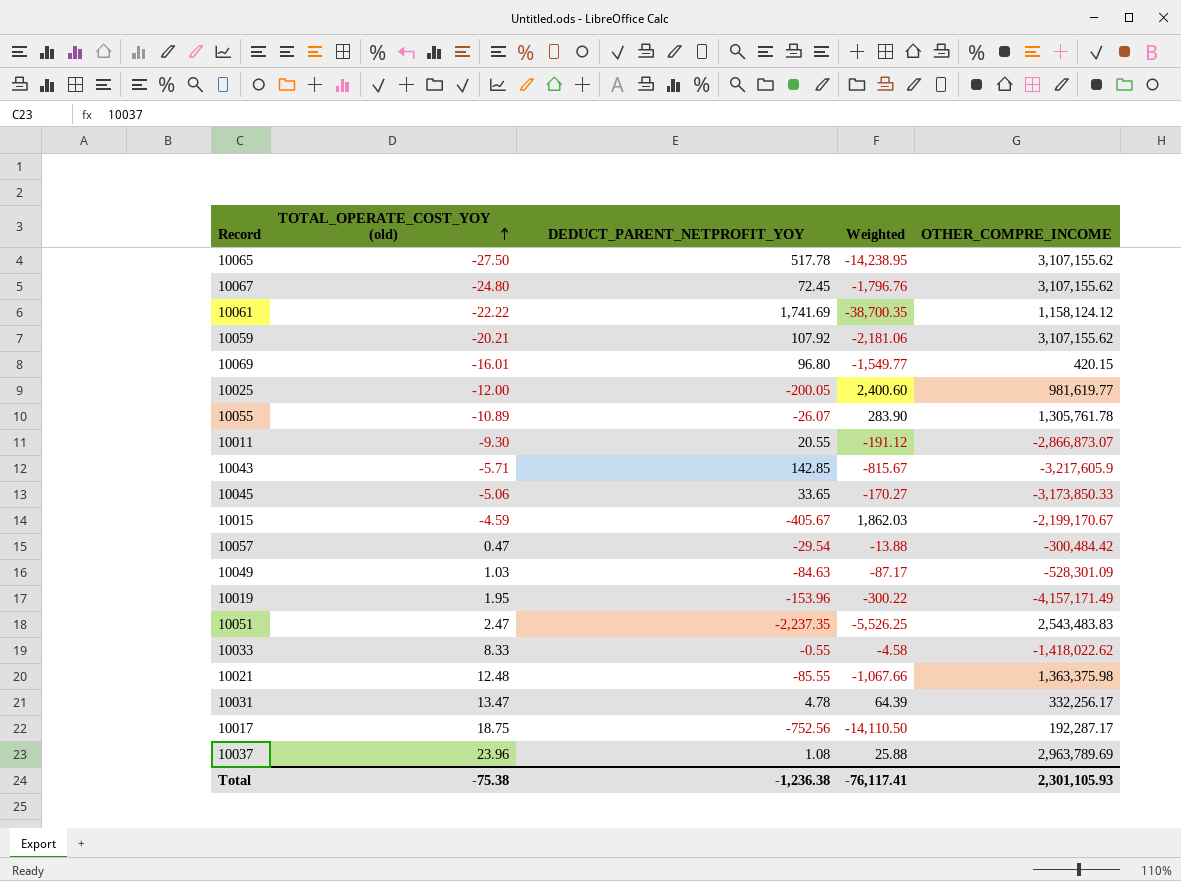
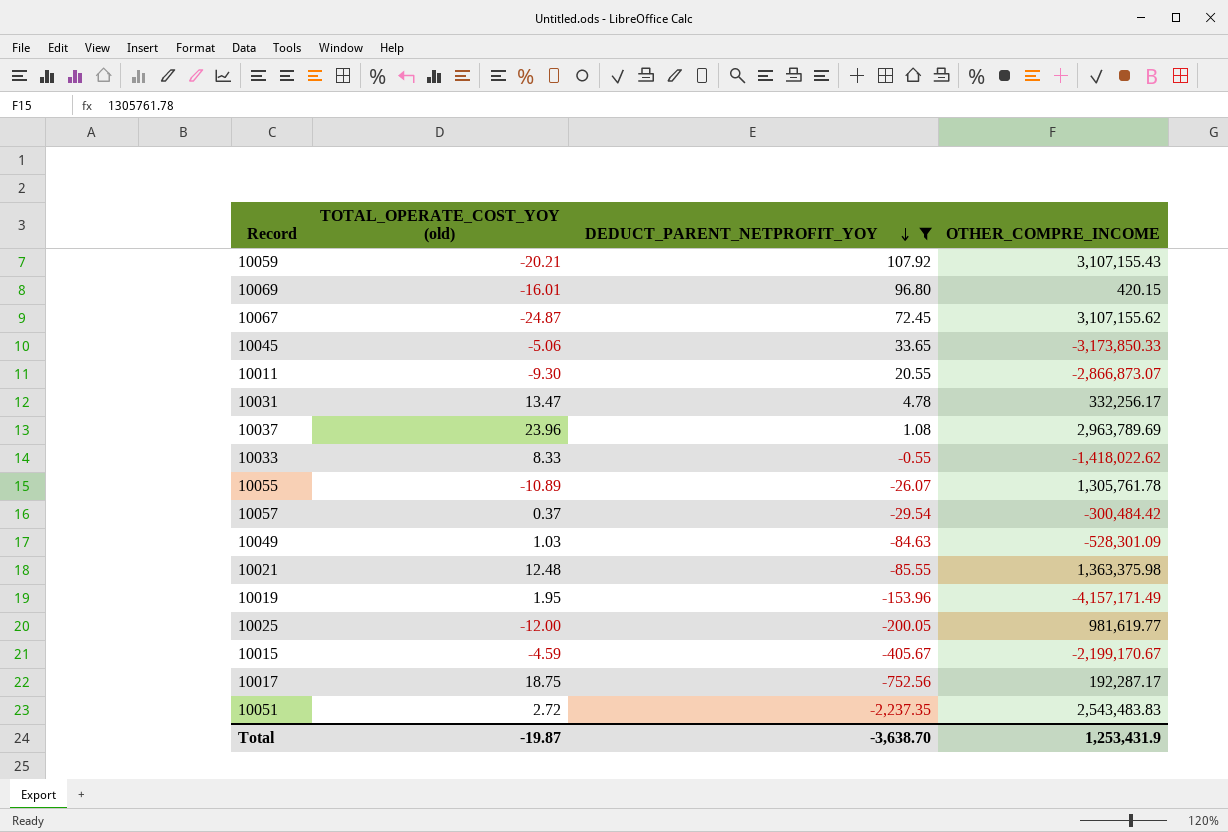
filter: none -> DEDUCT_PARENT_NETPROFIT_YOY <= 107.92
row order: TOTAL_OPERATE_COST_YOY (old) ascending -> DEDUCT_PARENT_NETPROFIT_YOY descending
column Weighted | formula: [TOTAL_OPERATE_COST_YOY (old)] * [DEDUCT_PARENT_NETPROFIT_YOY] -> none
10059 | OTHER_COMPRE_INCOME: 3,107,155.62 -> 3,107,155.43
10067 | TOTAL_OPERATE_COST_YOY (old): -24.80 -> -24.87
10057 | TOTAL_OPERATE_COST_YOY (old): 0.47 -> 0.37
10051 | TOTAL_OPERATE_COST_YOY (old): 2.47 -> 2.72
Total | TOTAL_OPERATE_COST_YOY (old): -75.38 -> -19.87
Total | DEDUCT_PARENT_NETPROFIT_YOY: -1,236.38 -> -3,638.70
Total | OTHER_COMPRE_INCOME: 2,301,105.93 -> 1,253,431.9

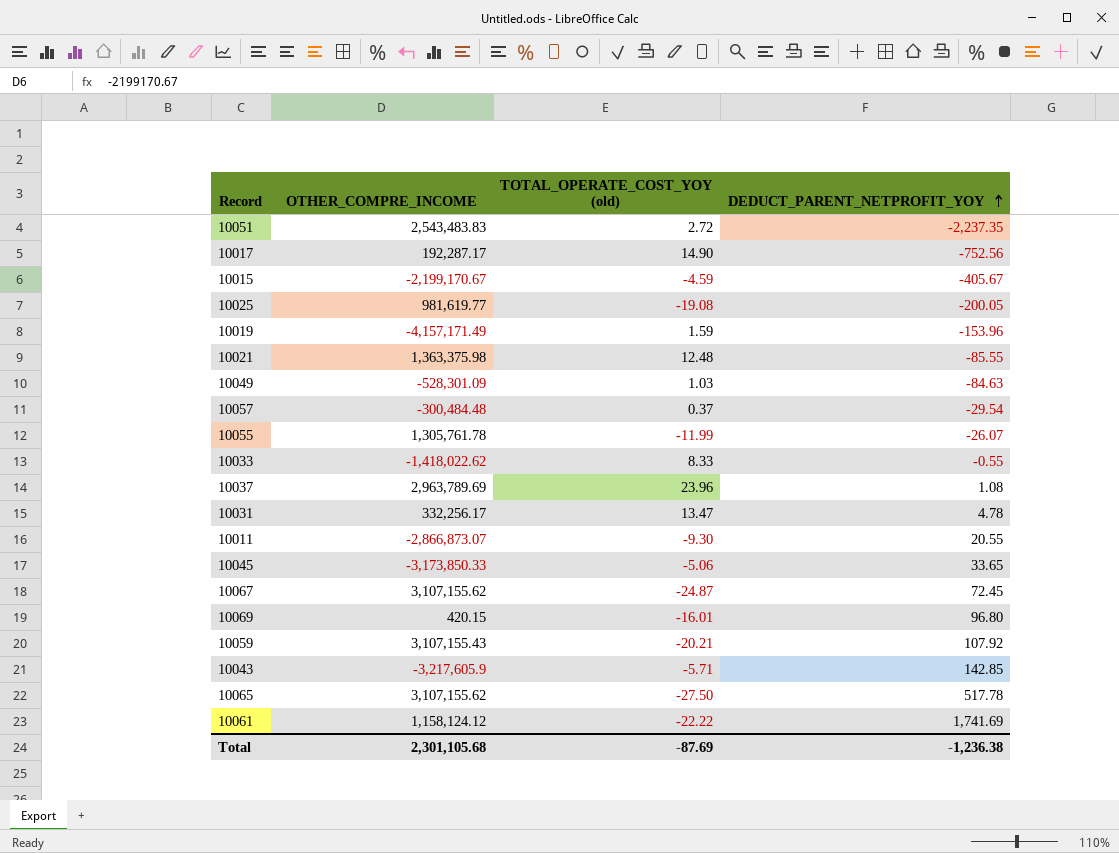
filter: DEDUCT_PARENT_NETPROFIT_YOY <= 107.92 -> none
row order: DEDUCT_PARENT_NETPROFIT_YOY descending -> DEDUCT_PARENT_NETPROFIT_YOY ascending
column OTHER_COMPRE_INCOME | position: 4 -> 2
10017 | TOTAL_OPERATE_COST_YOY (old): 18.75 -> 14.90
10025 | TOTAL_OPERATE_COST_YOY (old): -12.00 -> -19.08
10019 | TOTAL_OPERATE_COST_YOY (old): 1.95 -> 1.59
10057 | OTHER_COMPRE_INCOME: -300,484.42 -> -300,484.48
10055 | TOTAL_OPERATE_COST_YOY (old): -10.89 -> -11.99
Total | OTHER_COMPRE_INCOME: 1,253,431.9 -> 2,301,105.68
Total | TOTAL_OPERATE_COST_YOY (old): -19.87 -> -87.69
Total | DEDUCT_PARENT_NETPROFIT_YOY: -3,638.70 -> -1,236.38

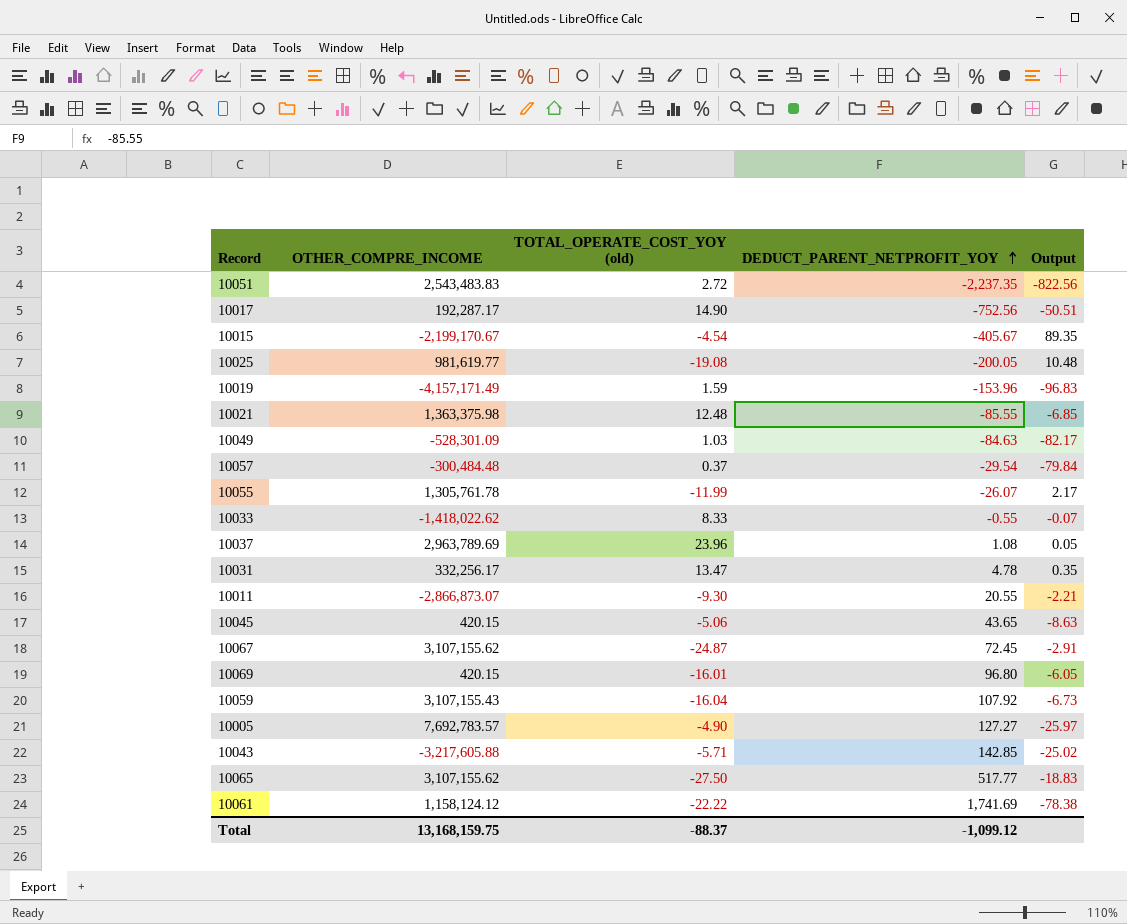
column Output | formula: none -> [DEDUCT_PARENT_NETPROFIT_YOY] / [TOTAL_OPERATE_COST_YOY (old)]
10015 | TOTAL_OPERATE_COST_YOY (old): -4.59 -> -4.54
10045 | OTHER_COMPRE_INCOME: -3,173,850.33 -> 420.15
10045 | DEDUCT_PARENT_NETPROFIT_YOY: 33.65 -> 43.65
10059 | TOTAL_OPERATE_COST_YOY (old): -20.21 -> -16.04
row 10005: none -> 7,692,783.57 | -4.90 | 127.27 | -25.97
10043 | OTHER_COMPRE_INCOME: -3,217,605.9 -> -3,217,605.88
10065 | DEDUCT_PARENT_NETPROFIT_YOY: 517.78 -> 517.77
Total | OTHER_COMPRE_INCOME: 2,301,105.68 -> 13,168,159.75
Total | TOTAL_OPERATE_COST_YOY (old): -87.69 -> -88.37
Total | DEDUCT_PARENT_NETPROFIT_YOY: -1,236.38 -> -1,099.12

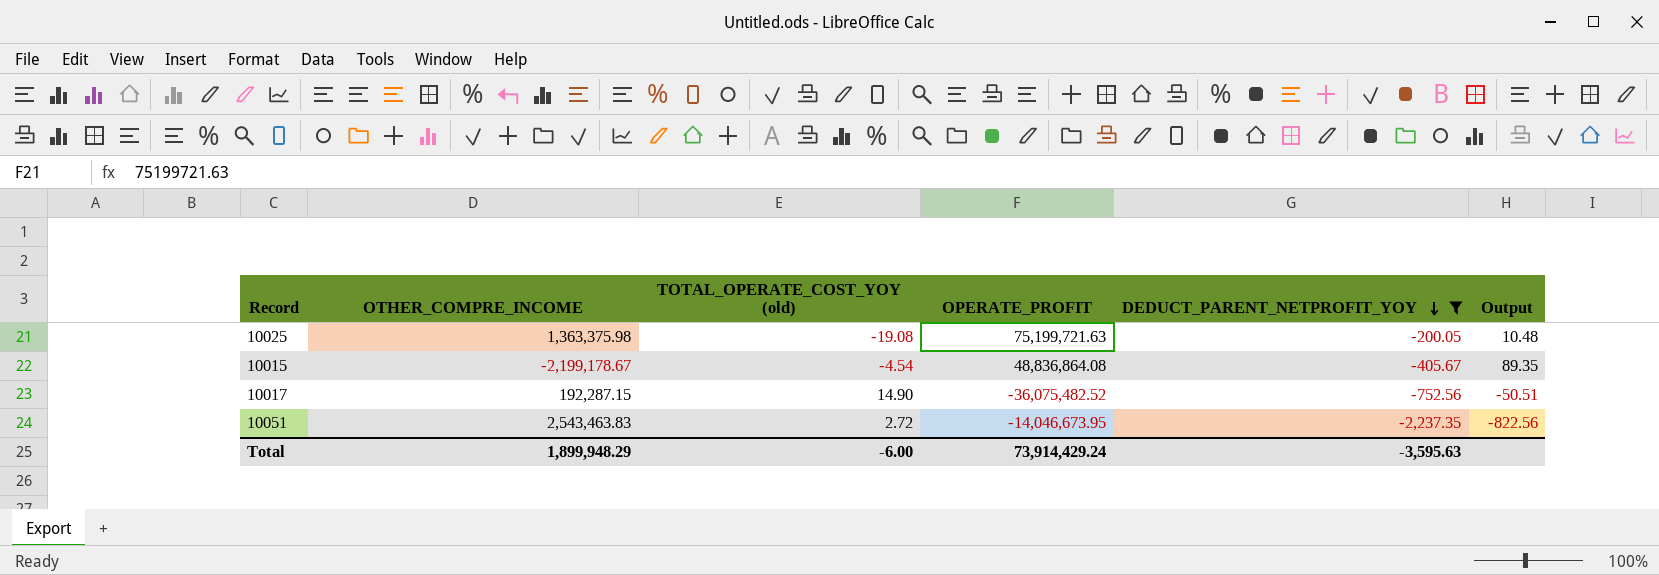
filter: none -> DEDUCT_PARENT_NETPROFIT_YOY <= -200.05
row order: DEDUCT_PARENT_NETPROFIT_YOY ascending -> DEDUCT_PARENT_NETPROFIT_YOY descending
column OPERATE_PROFIT | position: none -> 4
10025 | OTHER_COMPRE_INCOME: 981,619.77 -> 1,363,375.98
10015 | OTHER_COMPRE_INCOME: -2,199,170.67 -> -2,199,178.67
10017 | OTHER_COMPRE_INCOME: 192,287.17 -> 192,287.15
10051 | OTHER_COMPRE_INCOME: 2,543,483.83 -> 2,543,463.83
Total | OTHER_COMPRE_INCOME: 13,168,159.75 -> 1,899,948.29
Total | TOTAL_OPERATE_COST_YOY (old): -88.37 -> -6.00
Total | DEDUCT_PARENT_NETPROFIT_YOY: -1,099.12 -> -3,595.63

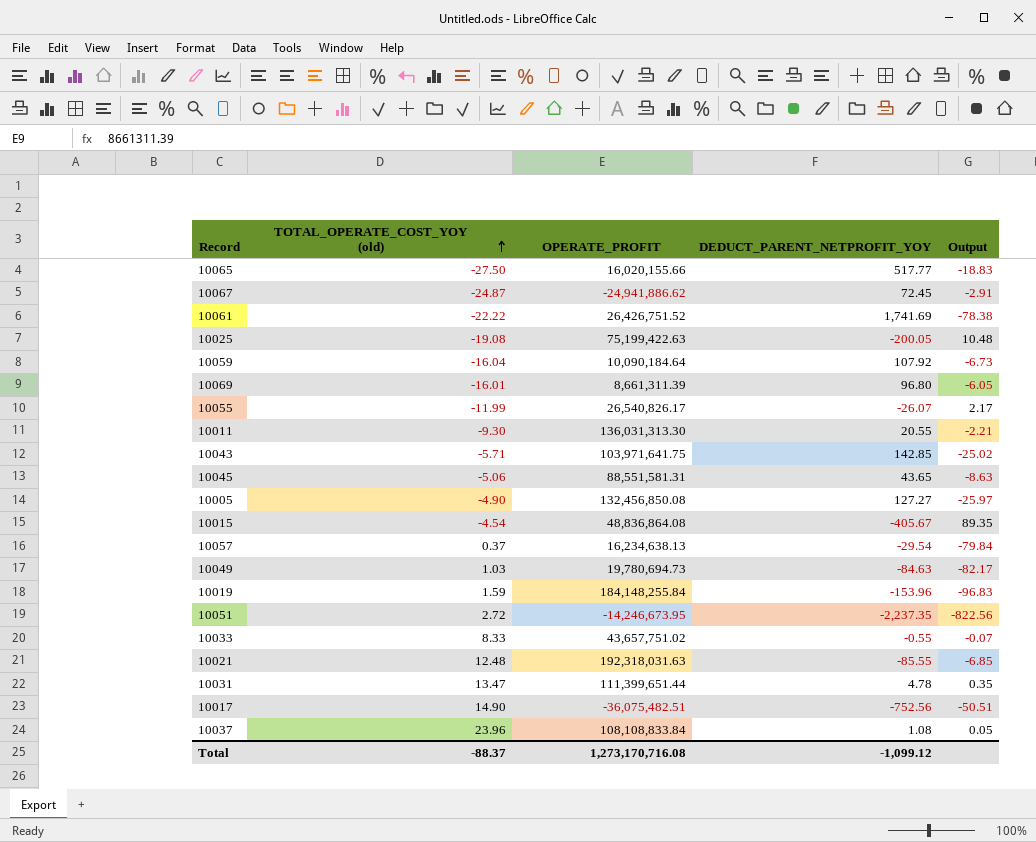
filter: DEDUCT_PARENT_NETPROFIT_YOY <= -200.05 -> none
row order: DEDUCT_PARENT_NETPROFIT_YOY descending -> TOTAL_OPERATE_COST_YOY (old) ascending
column OTHER_COMPRE_INCOME | position: 2 -> none
10025 | OPERATE_PROFIT: 75,199,721.63 -> 75,199,422.63
10051 | OPERATE_PROFIT: -14,046,673.95 -> -14,246,673.95
10017 | OPERATE_PROFIT: -36,075,482.52 -> -36,075,482.51
Total | TOTAL_OPERATE_COST_YOY (old): -6.00 -> -88.37
Total | OPERATE_PROFIT: 73,914,429.24 -> 1,273,170,716.08
Total | DEDUCT_PARENT_NETPROFIT_YOY: -3,595.63 -> -1,099.12

